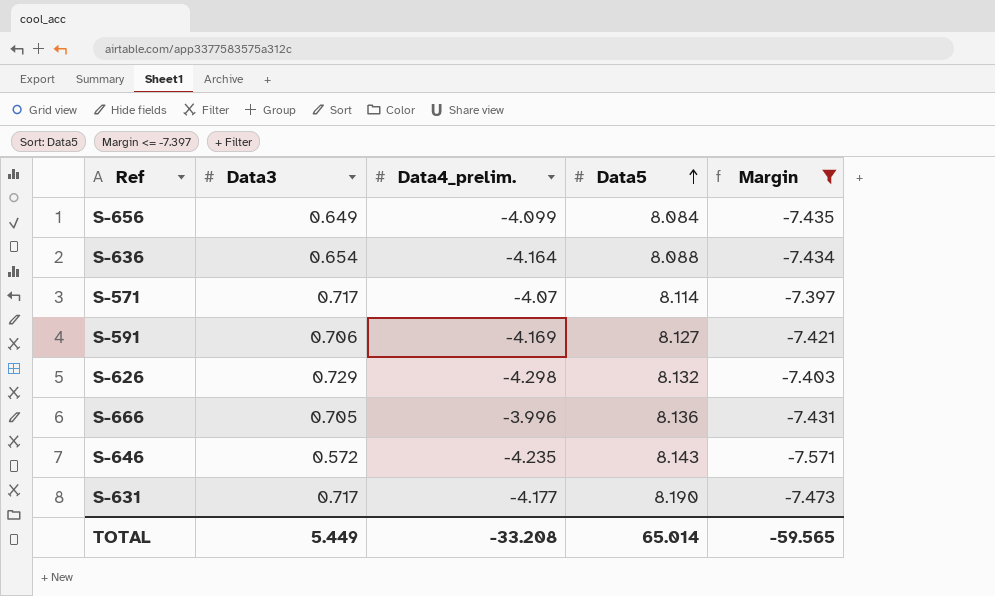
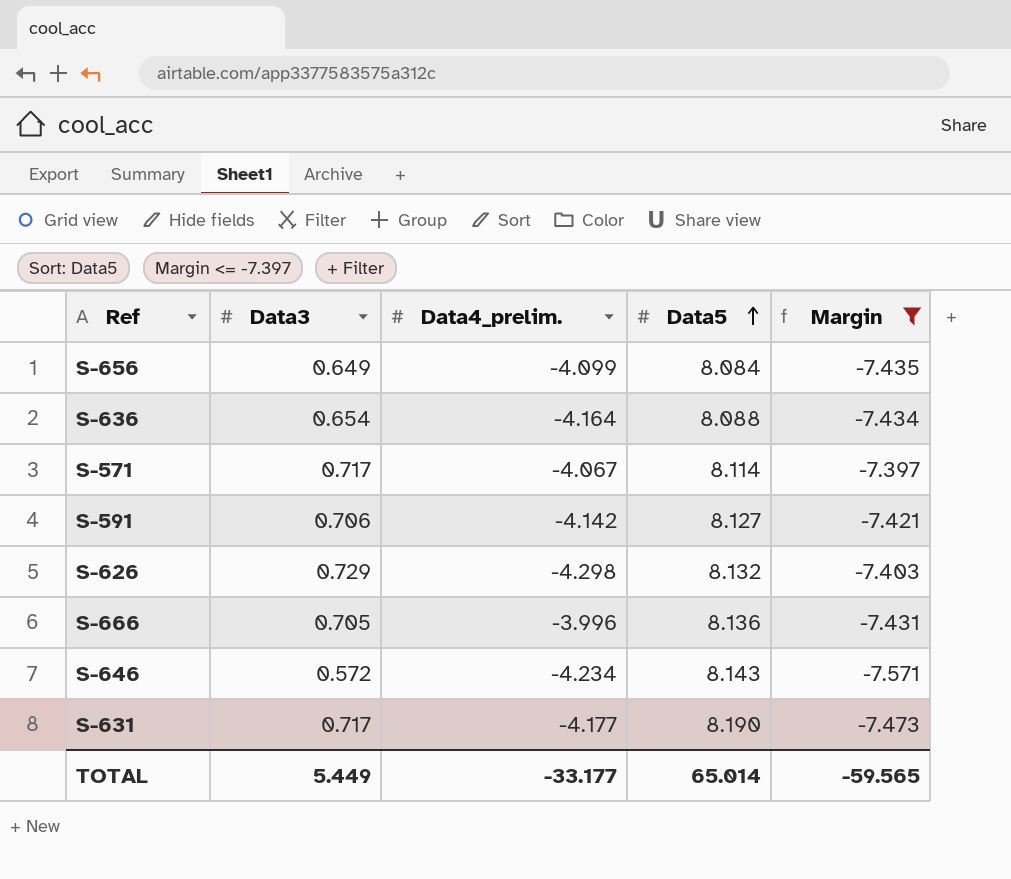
S-571 | Data4_prelim.: -4.07 -> -4.067
S-591 | Data4_prelim.: -4.169 -> -4.142
S-646 | Data4_prelim.: -4.235 -> -4.234
TOTAL | Data4_prelim.: -33.208 -> -33.177

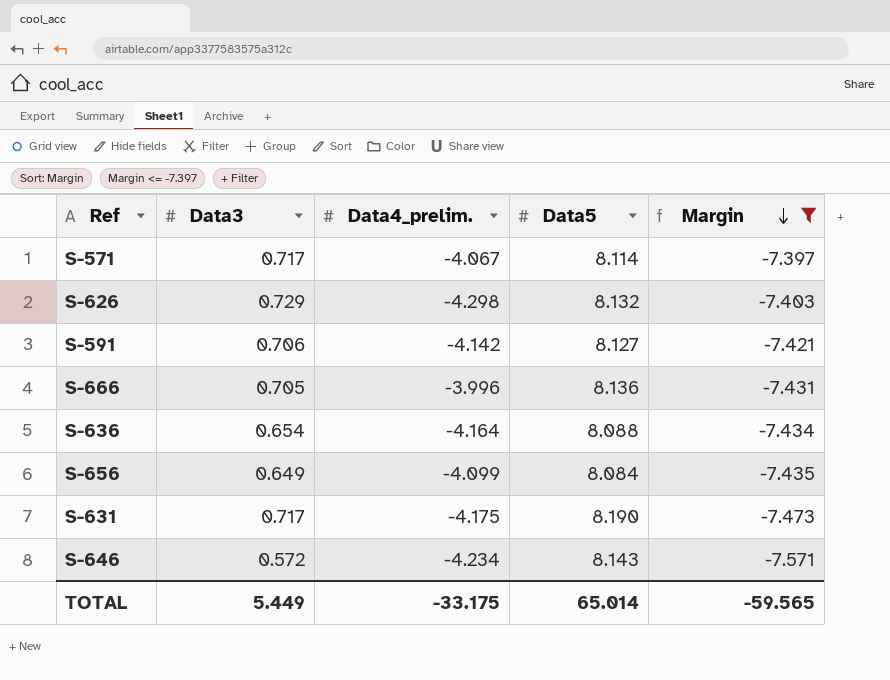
row order: Data5 ascending -> Margin descending
S-631 | Data4_prelim.: -4.177 -> -4.175
TOTAL | Data4_prelim.: -33.177 -> -33.175

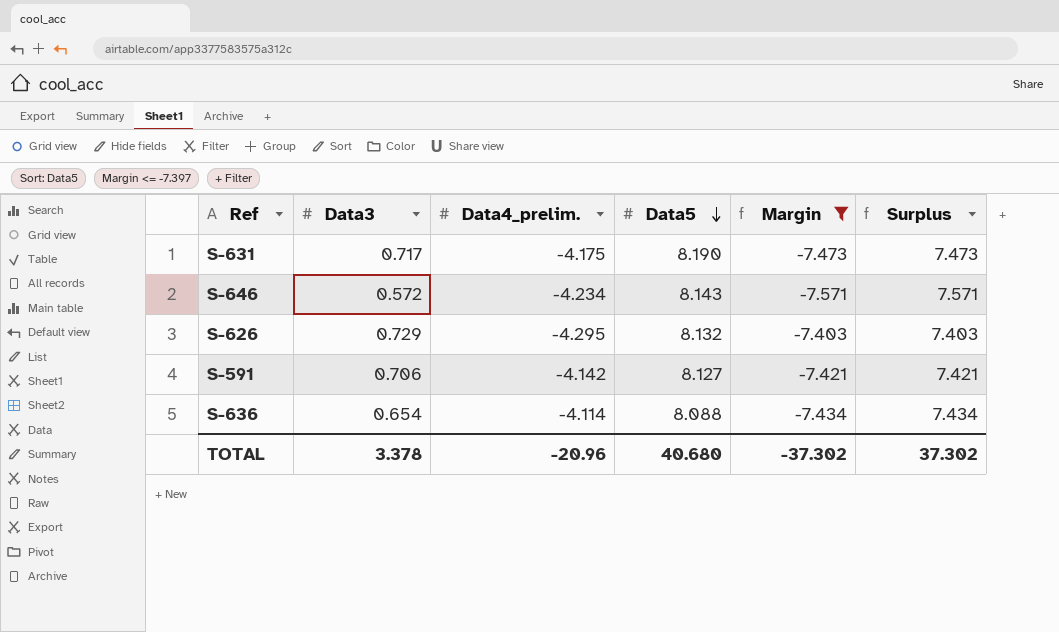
row order: Margin descending -> Data5 descending
column Surplus | formula: none -> [Data5] - [Data3]
row S-571: 0.717 | -4.067 | 8.114 | -7.397 -> none
row S-666: 0.705 | -3.996 | 8.136 | -7.431 -> none
row S-656: 0.649 | -4.099 | 8.084 | -7.435 -> none
S-626 | Data4_prelim.: -4.298 -> -4.295
S-636 | Data4_prelim.: -4.164 -> -4.114
TOTAL | Data3: 5.449 -> 3.378
TOTAL | Data4_prelim.: -33.175 -> -20.96
TOTAL | Data5: 65.014 -> 40.680
TOTAL | Margin: -59.565 -> -37.302

